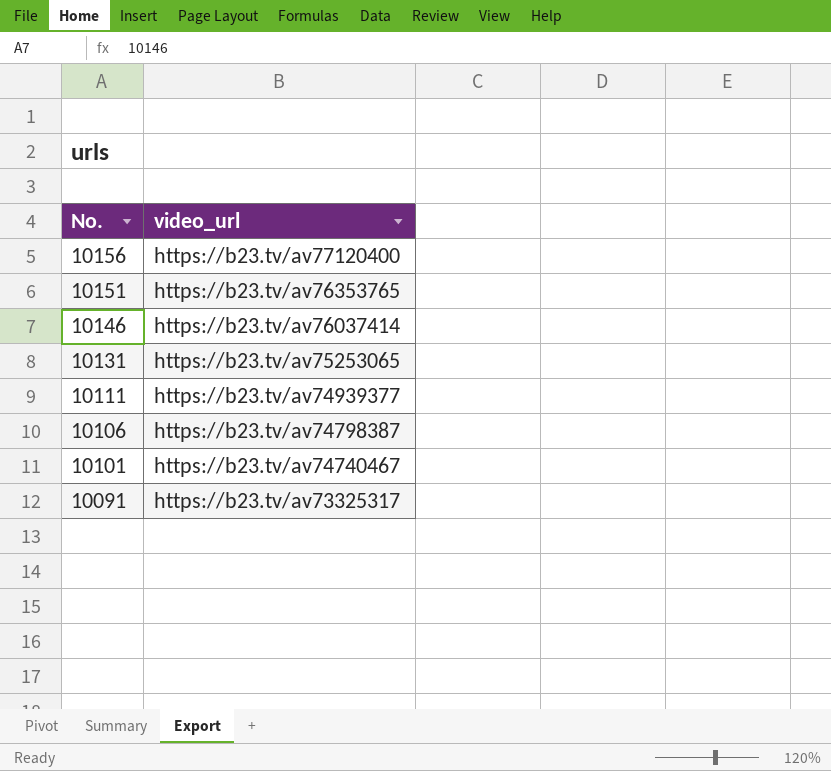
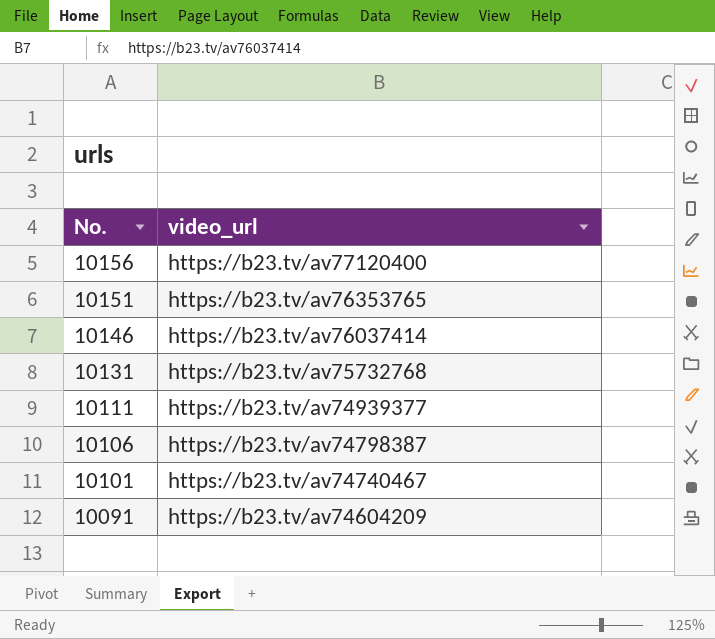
10131 | video_url: https://b23.tv/av75253065 -> https://b23.tv/av75732768
10091 | video_url: https://b23.tv/av73325317 -> https://b23.tv/av74604209

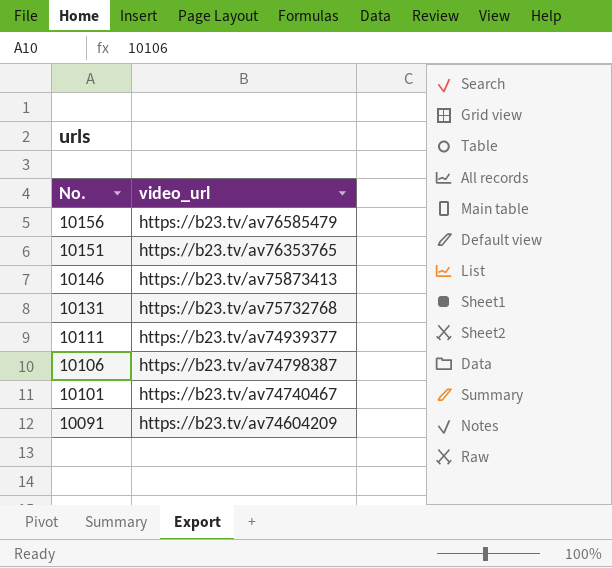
10156 | video_url: https://b23.tv/av77120400 -> https://b23.tv/av76585479
10146 | video_url: https://b23.tv/av76037414 -> https://b23.tv/av75873413

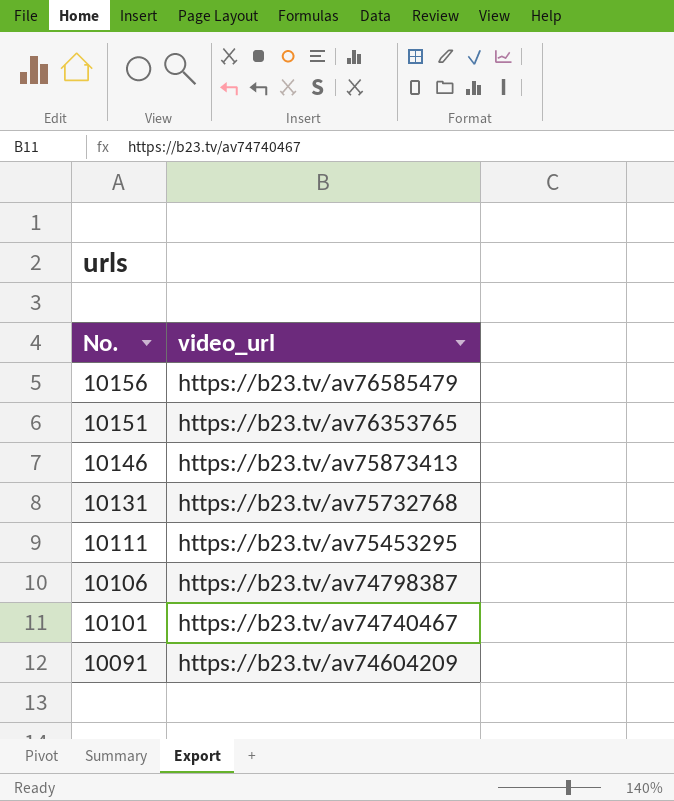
10111 | video_url: https://b23.tv/av74939377 -> https://b23.tv/av75453295

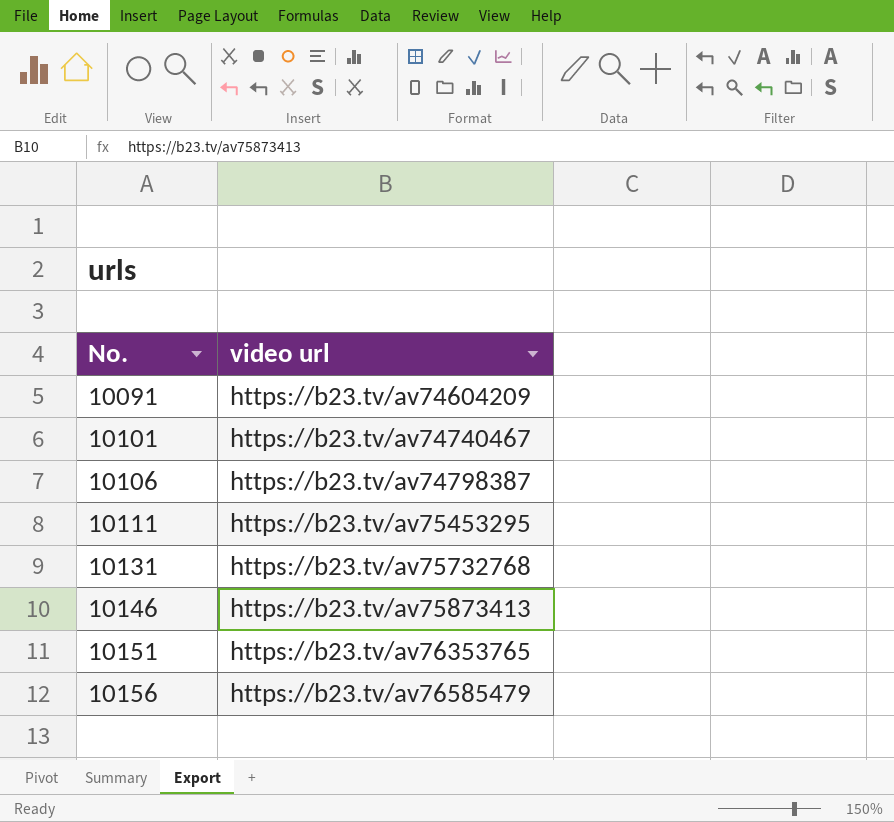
row order: No. descending -> No. ascending
column name: video_url -> video url

